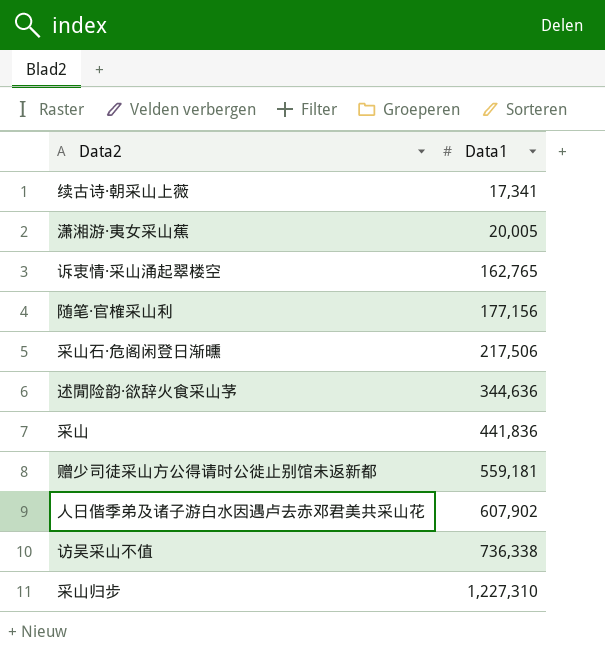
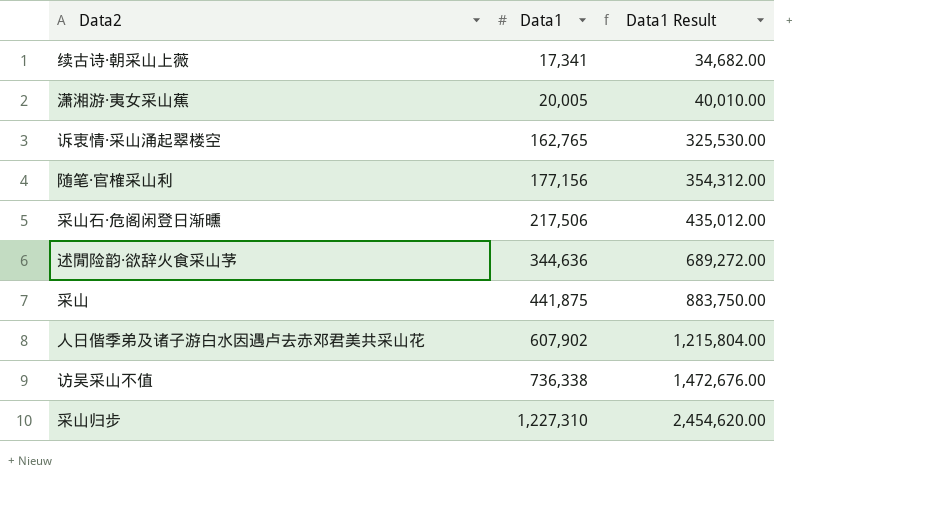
column Data1 Result | formula: none -> [Data1] * 2
row 赠少司徒采山方公得请时公徙止别馆未返新都: 559,181 -> none
采山 | Data1: 441,836 -> 441,875

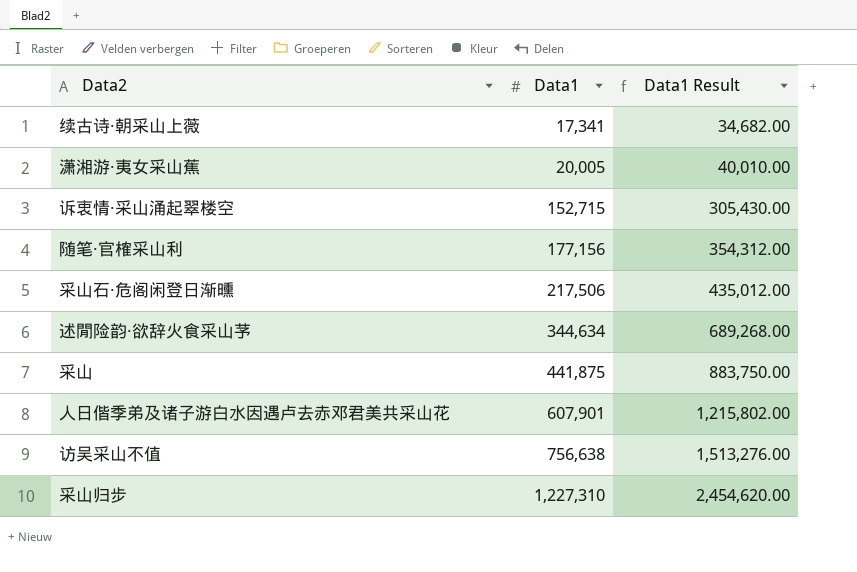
诉衷情·采山涌起翠楼空 | Data1: 162,765 -> 152,715
诉衷情·采山涌起翠楼空 | Data1 Result: 325,530.00 -> 305,430.00
述閒险韵·欲辞火食采山芧 | Data1: 344,636 -> 344,634
述閒险韵·欲辞火食采山芧 | Data1 Result: 689,272.00 -> 689,268.00
人日偕季弟及诸子游白水因遇卢去赤邓君美共采山花 | Data1: 607,902 -> 607,901
人日偕季弟及诸子游白水因遇卢去赤邓君美共采山花 | Data1 Result: 1,215,804.00 -> 1,215,802.00
访吴采山不值 | Data1: 736,338 -> 756,638
访吴采山不值 | Data1 Result: 1,472,676.00 -> 1,513,276.00

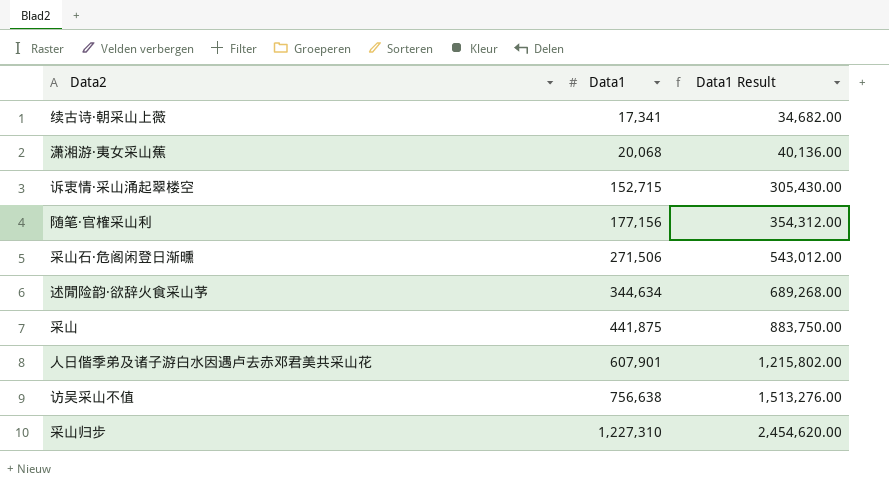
潇湘游·夷女采山蕉 | Data1: 20,005 -> 20,068
潇湘游·夷女采山蕉 | Data1 Result: 40,010.00 -> 40,136.00
采山石·危阁闲登日渐曛 | Data1: 217,506 -> 271,506
采山石·危阁闲登日渐曛 | Data1 Result: 435,012.00 -> 543,012.00

